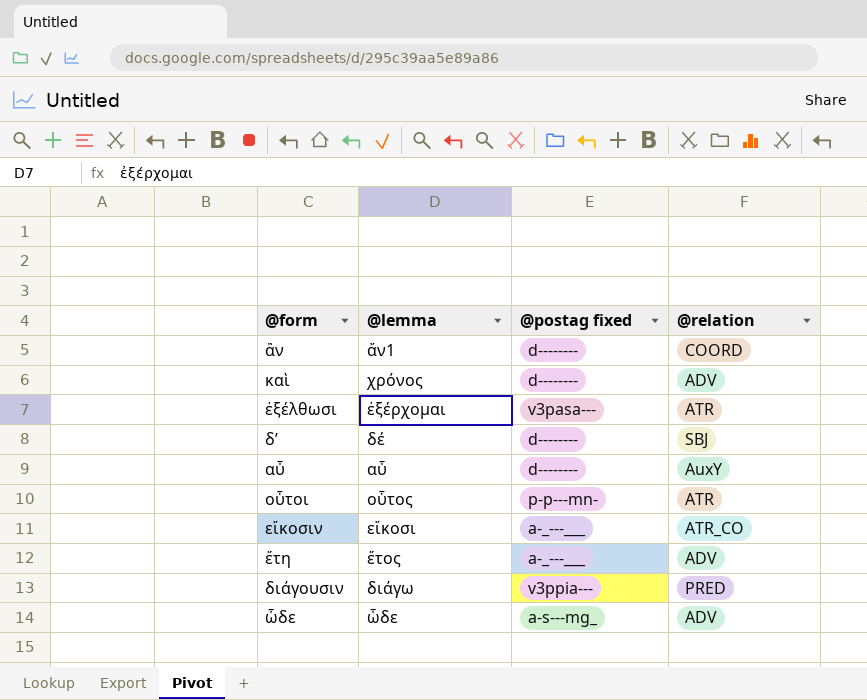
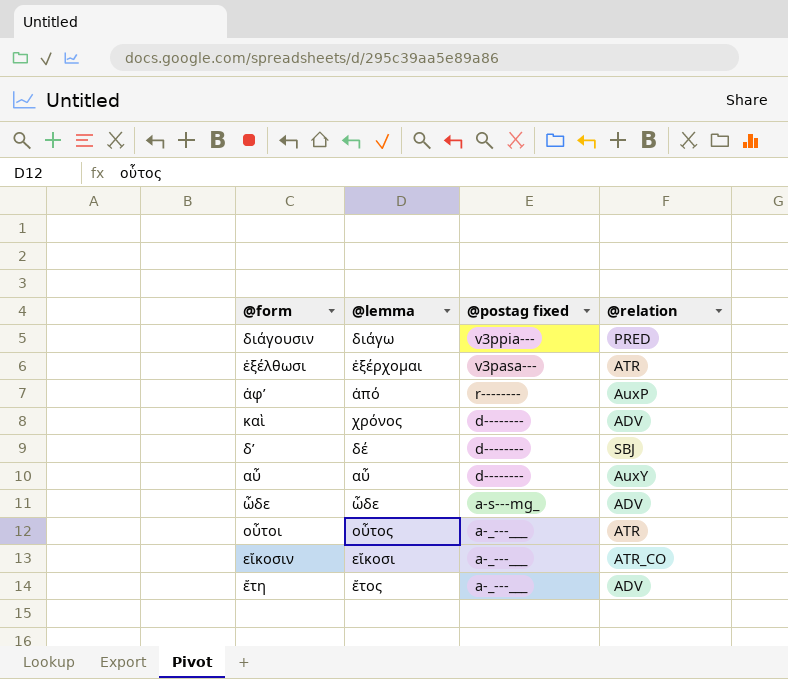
row order: none -> @postag fixed descending
row ἂν: ἄν1 | d-------- | COORD -> none
row ἀφʼ: none -> ἀπό | r-------- | AuxP
οὗτοι | @postag fixed: p-p---mn- -> a-_---___

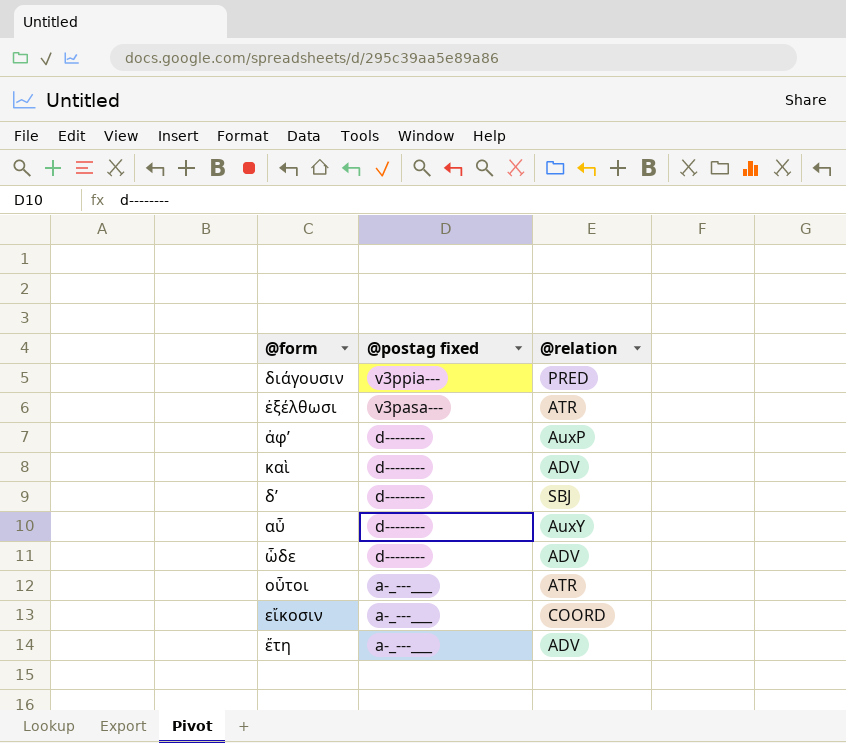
column @lemma | position: 2 -> none
ἀφʼ | @postag fixed: r-------- -> d--------
ὧδε | @postag fixed: a-s---mg_ -> d--------
εἴκοσιν | @relation: ATR_CO -> COORD

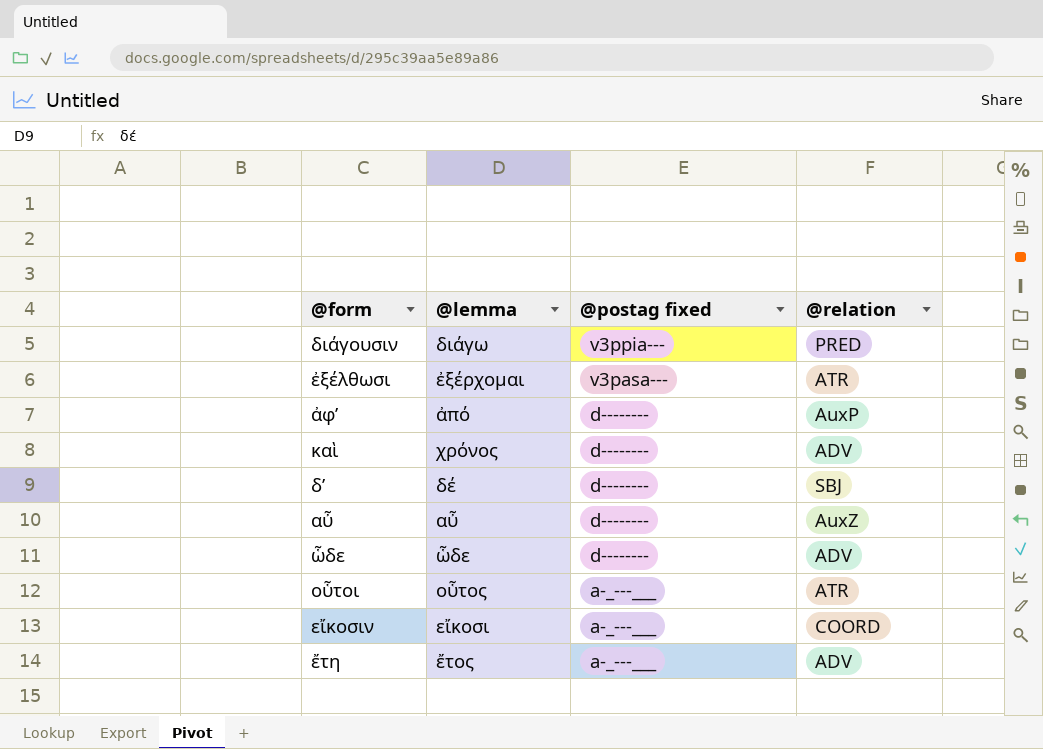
column @lemma | position: none -> 2
αὖ | @relation: AuxY -> AuxZ

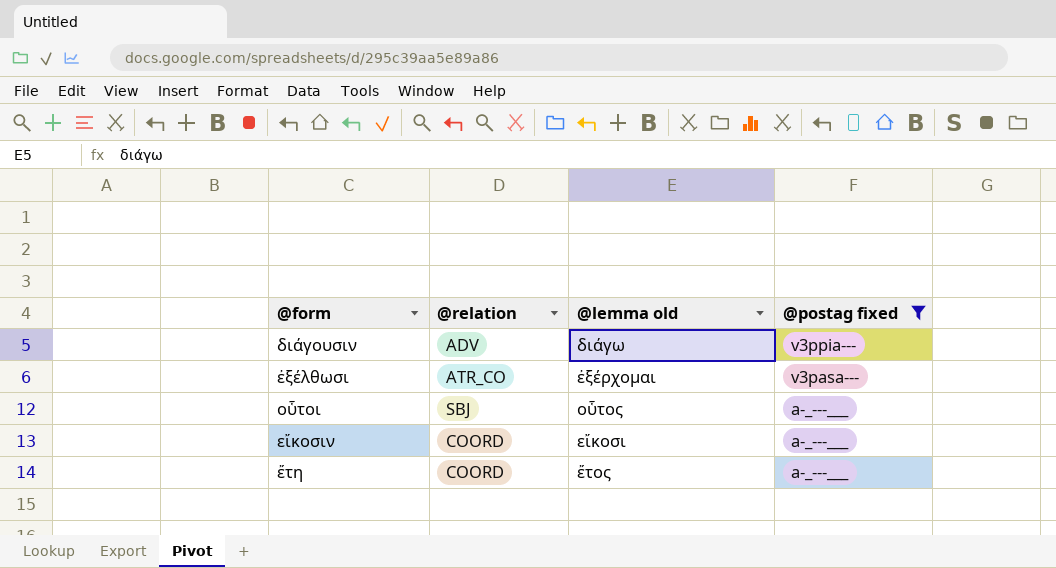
filter: none -> @postag fixed != d--------
column @relation | position: 4 -> 2
column name: @lemma -> @lemma old
διάγουσιν | @relation: PRED -> ADV
ἐξέλθωσι | @relation: ATR -> ATR_CO
οὗτοι | @relation: ATR -> SBJ
ἔτη | @relation: ADV -> COORD

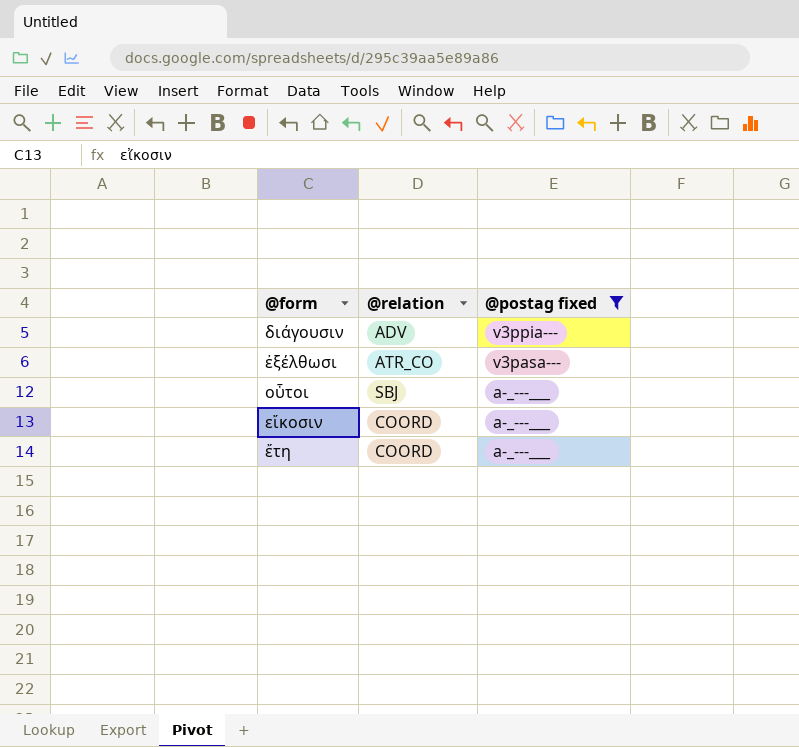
column @lemma old | position: 3 -> none

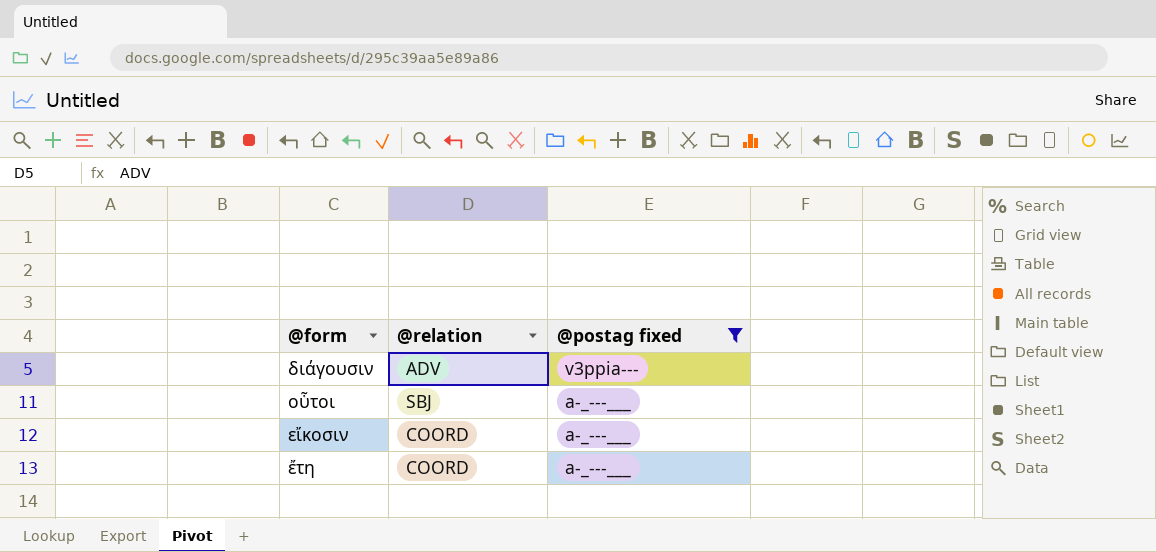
row ἐξέλθωσι: ATR_CO | v3pasa--- -> none

